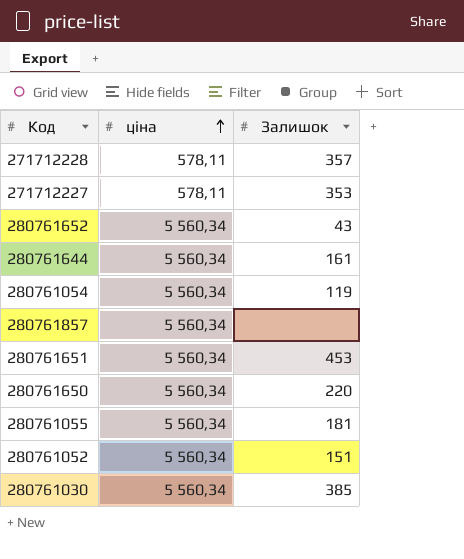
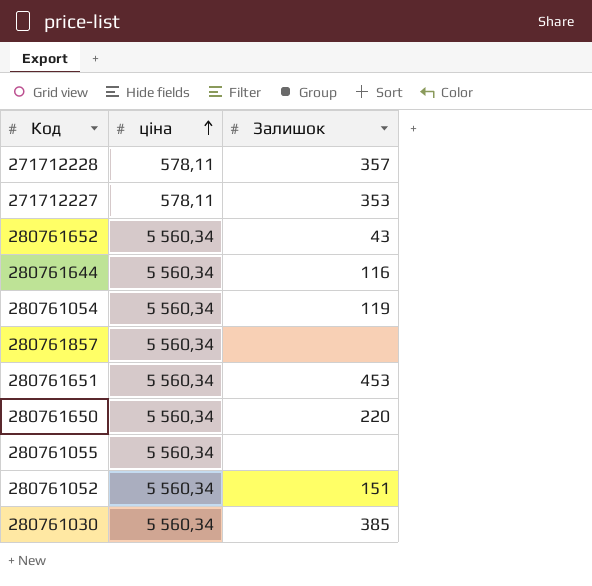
280761644 | Залишок: 161 -> 116
280761055 | Залишок: 181 -> none

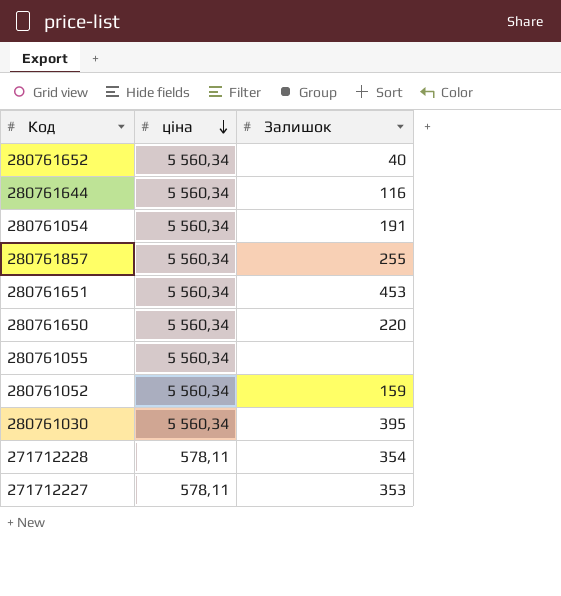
row order: ціна ascending -> ціна descending
280761652 | Залишок: 43 -> 40
280761054 | Залишок: 119 -> 191
280761857 | Залишок: none -> 255
280761052 | Залишок: 151 -> 159
280761030 | Залишок: 385 -> 395
271712228 | Залишок: 357 -> 354

